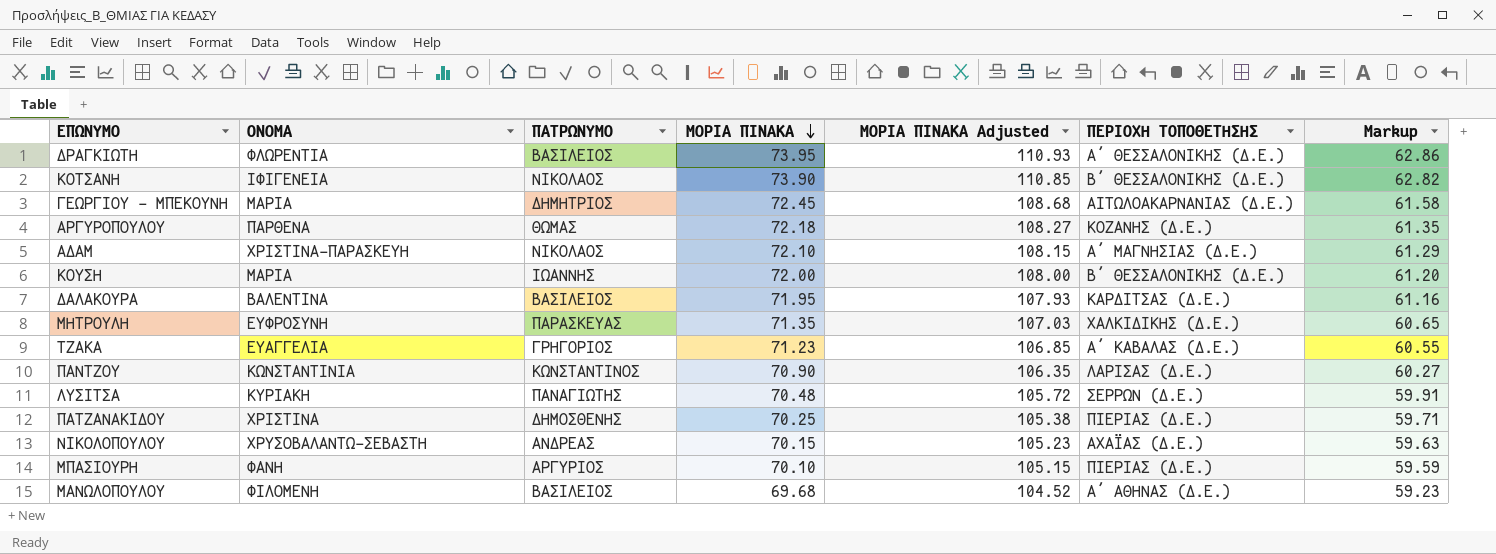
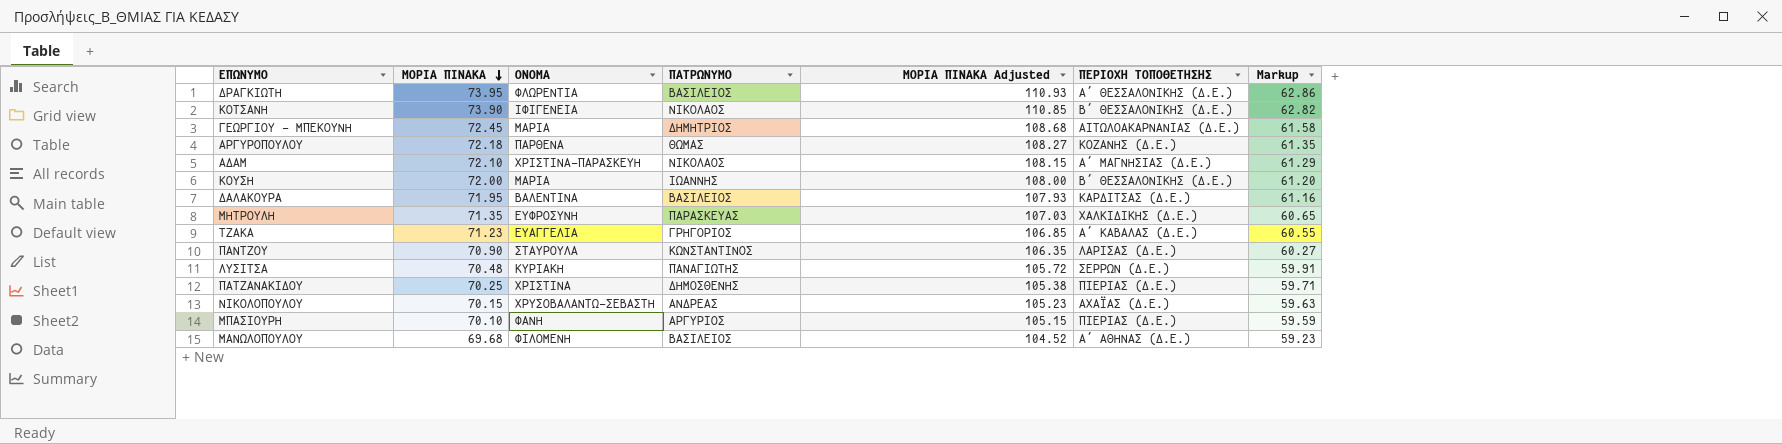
column ΜΟΡΙΑ ΠΙΝΑΚΑ | position: 4 -> 2
ΠΑΝΤΖΟΥ | ΟΝΟΜΑ: ΚΩΝΣΤΑΝΤΙΝΙΑ -> ΣΤΑΥΡΟΥΛΑ

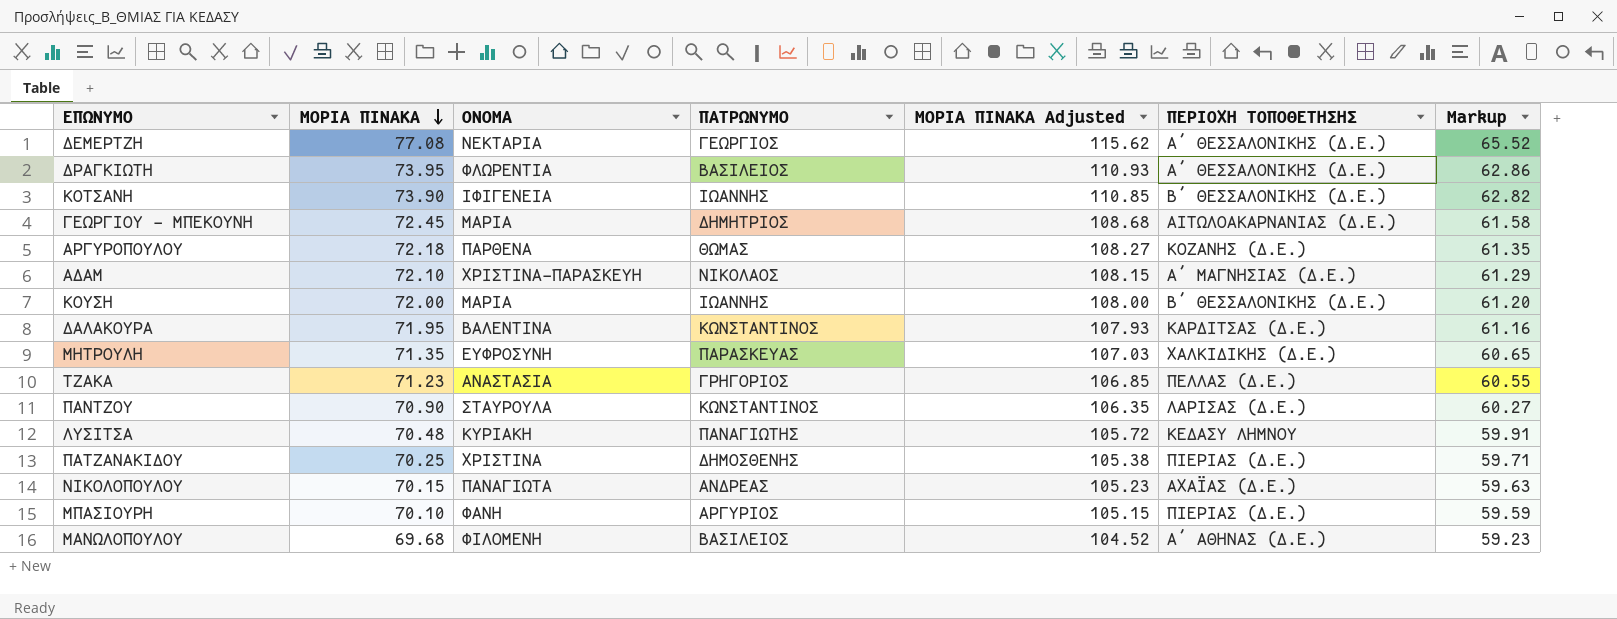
row ΔΕΜΕΡΤΖΗ: none -> 77.08 | ΝΕΚΤΑΡΙΑ | ΓΕΩΡΓΙΟΣ | 115.62 | Α΄ ΘΕΣΣΑΛΟΝΙΚΗΣ (Δ.Ε.) | 65.52
ΚΟΤΣΑΝΗ | ΠΑΤΡΩΝΥΜΟ: ΝΙΚΟΛΑΟΣ -> ΙΩΑΝΝΗΣ
ΔΑΛΑΚΟΥΡΑ | ΠΑΤΡΩΝΥΜΟ: ΒΑΣΙΛΕΙΟΣ -> ΚΩΝΣΤΑΝΤΙΝΟΣ
ΤΖΑΚΑ | ΟΝΟΜΑ: ΕΥΑΓΓΕΛΙΑ -> ΑΝΑΣΤΑΣΙΑ
ΤΖΑΚΑ | ΠΕΡΙΟΧΗ ΤΟΠΟΘΕΤΗΣΗΣ: Α΄ ΚΑΒΑΛΑΣ (Δ.Ε.) -> ΠΕΛΛΑΣ (Δ.Ε.)
ΛΥΣΙΤΣΑ | ΠΕΡΙΟΧΗ ΤΟΠΟΘΕΤΗΣΗΣ: ΣΕΡΡΩΝ (Δ.Ε.) -> ΚΕΔΑΣΥ ΛΗΜΝΟΥ
ΝΙΚΟΛΟΠΟΥΛΟΥ | ΟΝΟΜΑ: ΧΡΥΣΟΒΑΛΑΝΤΩ-ΣΕΒΑΣΤΗ -> ΠΑΝΑΓΙΩΤΑ

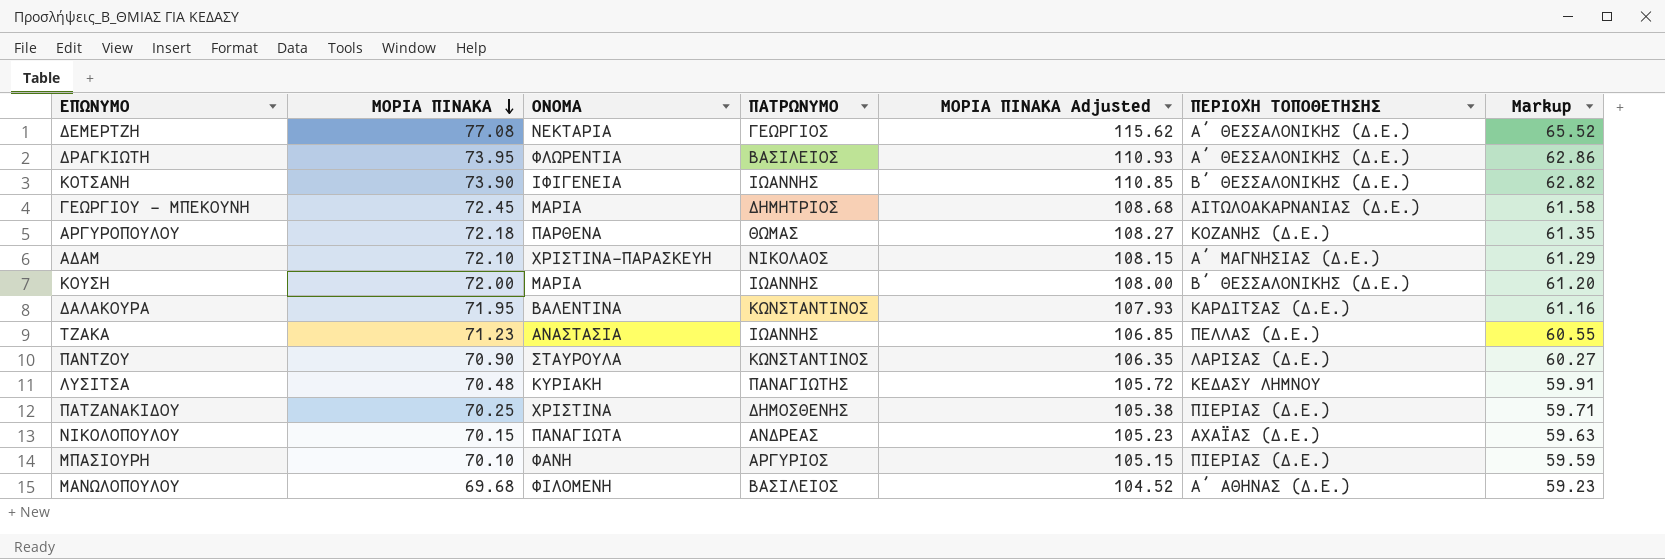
row ΜΗΤΡΟΥΛΗ: 71.35 | ΕΥΦΡΟΣΥΝΗ | ΠΑΡΑΣΚΕΥΑΣ | 107.03 | ΧΑΛΚΙΔΙΚΗΣ (Δ.Ε.) | 60.65 -> none
ΤΖΑΚΑ | ΠΑΤΡΩΝΥΜΟ: ΓΡΗΓΟΡΙΟΣ -> ΙΩΑΝΝΗΣ

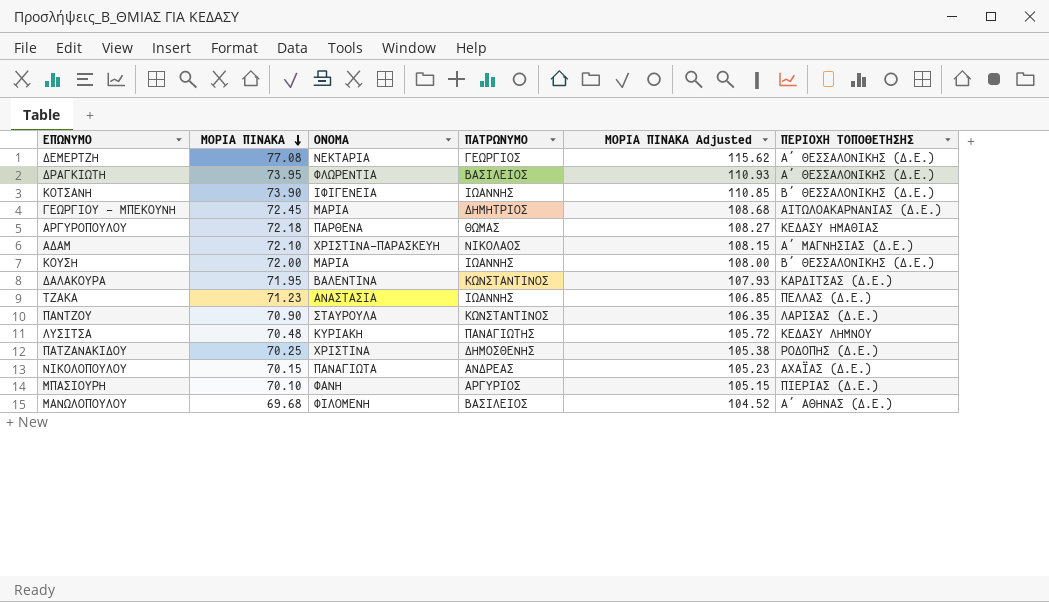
column Markup | formula: [ΜΟΡΙΑ ΠΙΝΑΚΑ] * 0.85 -> none
ΑΡΓΥΡΟΠΟΥΛΟΥ | ΠΕΡΙΟΧΗ ΤΟΠΟΘΕΤΗΣΗΣ: ΚΟΖΑΝΗΣ (Δ.Ε.) -> ΚΕΔΑΣΥ ΗΜΑΘΙΑΣ
ΠΑΤΖΑΝΑΚΙΔΟΥ | ΠΕΡΙΟΧΗ ΤΟΠΟΘΕΤΗΣΗΣ: ΠΙΕΡΙΑΣ (Δ.Ε.) -> ΡΟΔΟΠΗΣ (Δ.Ε.)

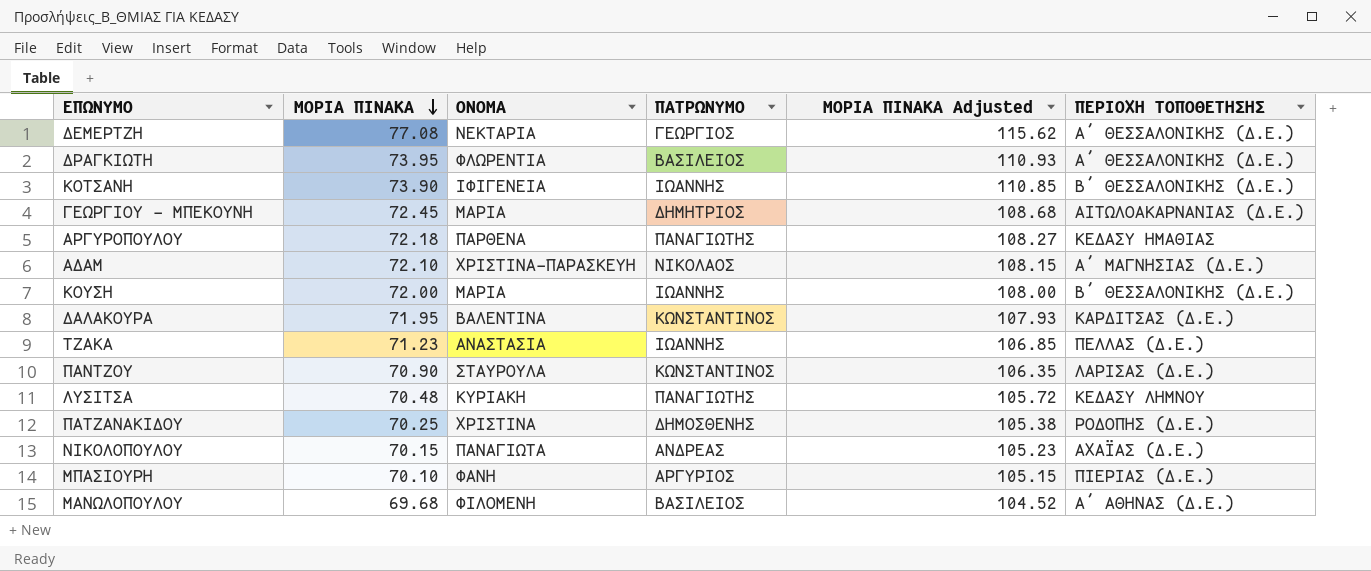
ΑΡΓΥΡΟΠΟΥΛΟΥ | ΠΑΤΡΩΝΥΜΟ: ΘΩΜΑΣ -> ΠΑΝΑΓΙΩΤΗΣ

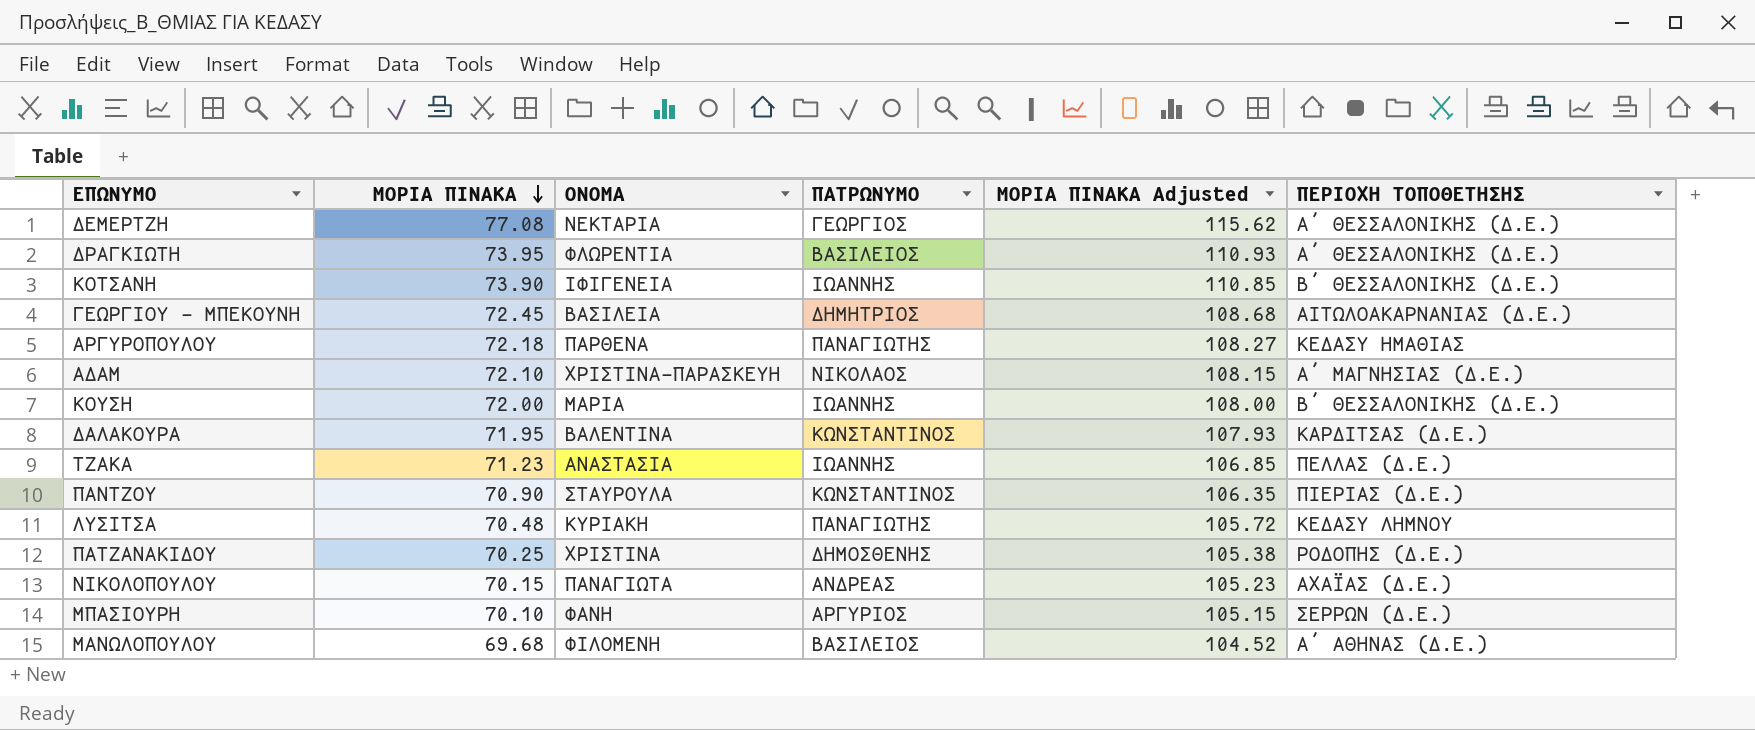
ΓΕΩΡΓΙΟΥ - ΜΠΕΚΟΥΝΗ | ΟΝΟΜΑ: ΜΑΡΙΑ -> ΒΑΣΙΛΕΙΑ
ΠΑΝΤΖΟΥ | ΠΕΡΙΟΧΗ ΤΟΠΟΘΕΤΗΣΗΣ: ΛΑΡΙΣΑΣ (Δ.Ε.) -> ΠΙΕΡΙΑΣ (Δ.Ε.)
ΜΠΑΣΙΟΥΡΗ | ΠΕΡΙΟΧΗ ΤΟΠΟΘΕΤΗΣΗΣ: ΠΙΕΡΙΑΣ (Δ.Ε.) -> ΣΕΡΡΩΝ (Δ.Ε.)

